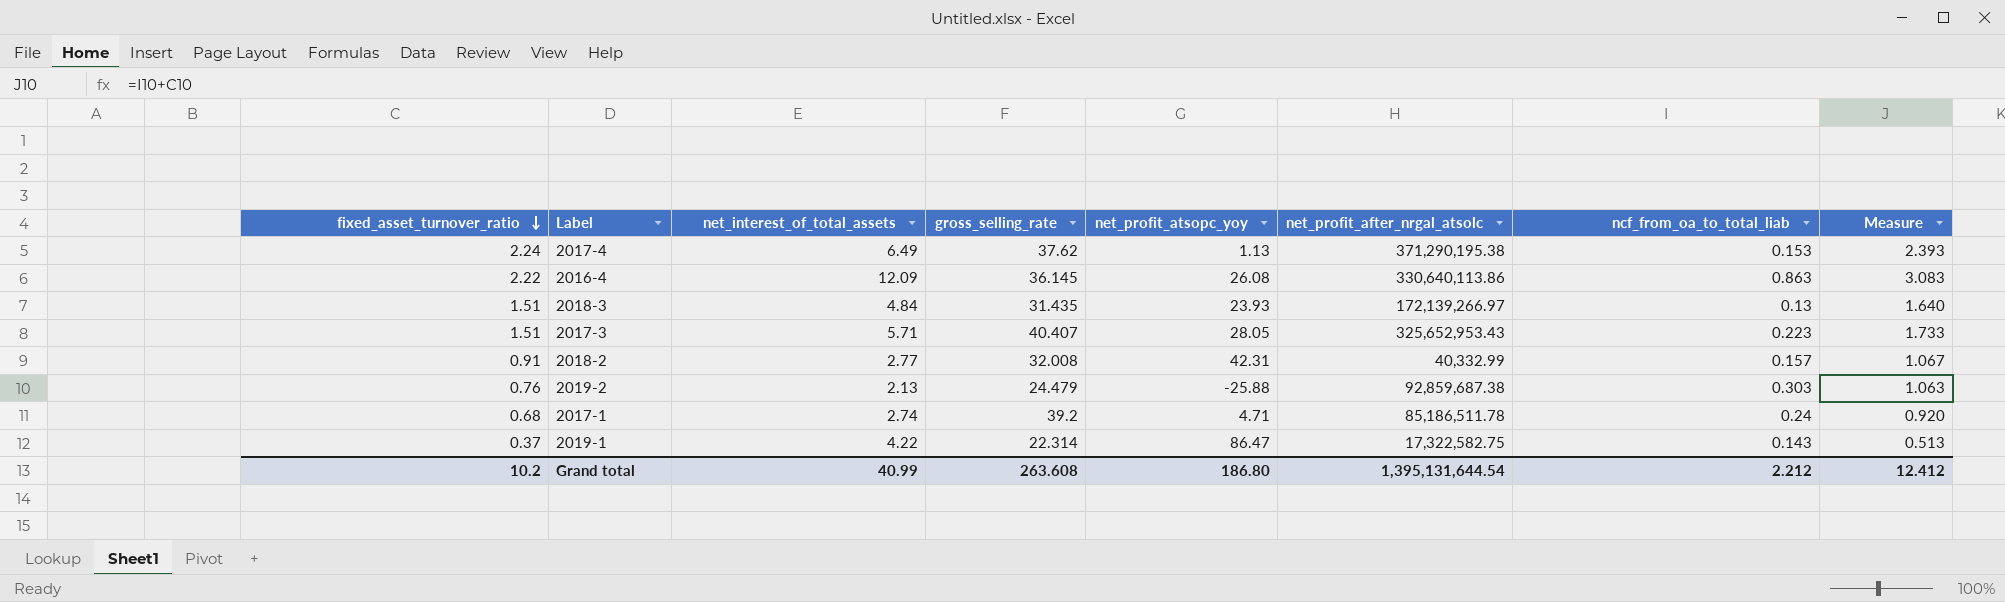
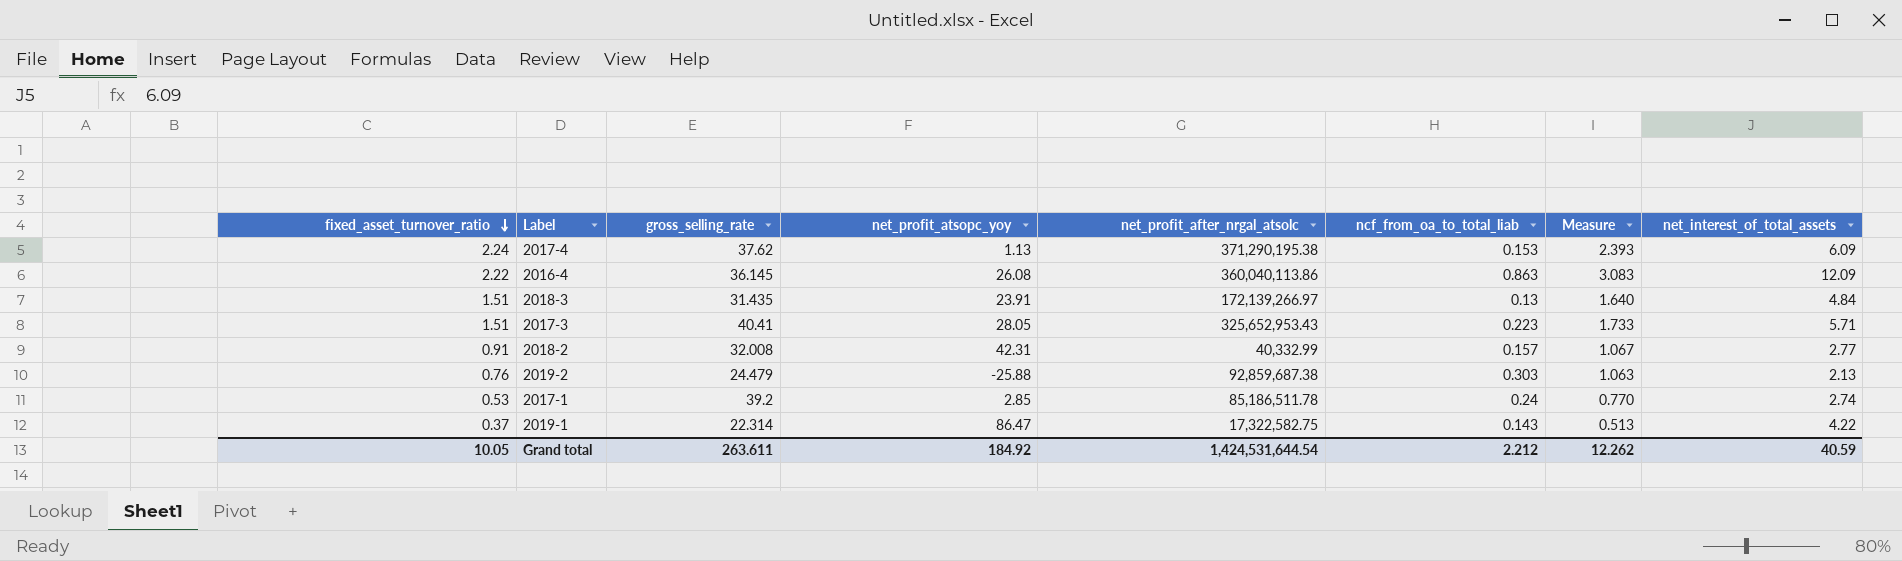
column net_interest_of_total_assets | position: 3 -> 8
2017-4 | net_interest_of_total_assets: 6.49 -> 6.09
2016-4 | net_profit_after_nrgal_atsolc: 330,640,113.86 -> 360,040,113.86
2018-3 | net_profit_atsopc_yoy: 23.93 -> 23.91
2017-3 | gross_selling_rate: 40.407 -> 40.41
2017-1 | fixed_asset_turnover_ratio: 0.68 -> 0.53
2017-1 | net_profit_atsopc_yoy: 4.71 -> 2.85
2017-1 | Measure: 0.920 -> 0.770
Grand total | fixed_asset_turnover_ratio: 10.2 -> 10.05
Grand total | gross_selling_rate: 263.608 -> 263.611
Grand total | net_profit_atsopc_yoy: 186.80 -> 184.92
Grand total | net_profit_after_nrgal_atsolc: 1,395,131,644.54 -> 1,424,531,644.54
Grand total | Measure: 12.412 -> 12.262
Grand total | net_interest_of_total_assets: 40.99 -> 40.59

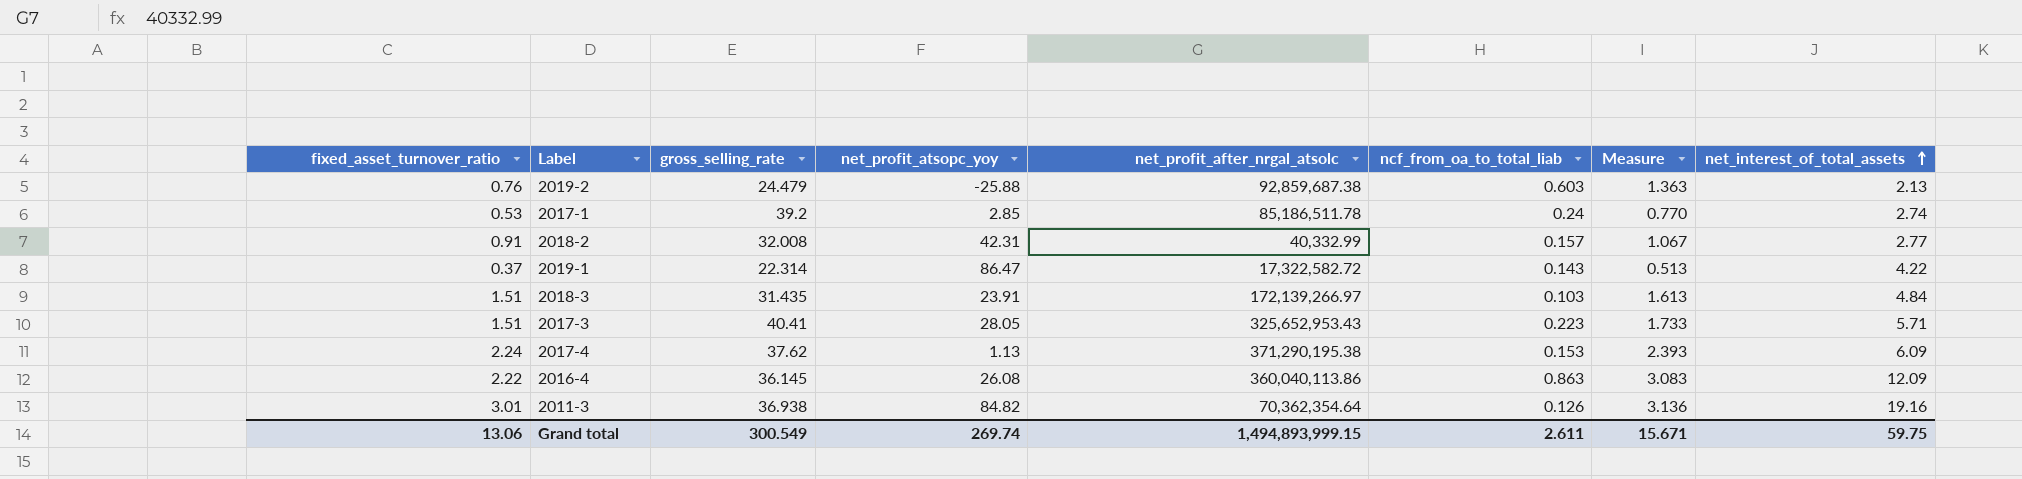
row order: fixed_asset_turnover_ratio descending -> net_interest_of_total_assets ascending
2019-2 | ncf_from_oa_to_total_liab: 0.303 -> 0.603
2019-2 | Measure: 1.063 -> 1.363
2019-1 | net_profit_after_nrgal_atsolc: 17,322,582.75 -> 17,322,582.72
2018-3 | ncf_from_oa_to_total_liab: 0.13 -> 0.103
2018-3 | Measure: 1.640 -> 1.613
row 2011-3: none -> 3.01 | 36.938 | 84.82 | 70,362,354.64 | 0.126 | 3.136 | 19.16
Grand total | fixed_asset_turnover_ratio: 10.05 -> 13.06
Grand total | gross_selling_rate: 263.611 -> 300.549
Grand total | net_profit_atsopc_yoy: 184.92 -> 269.74
Grand total | net_profit_after_nrgal_atsolc: 1,424,531,644.54 -> 1,494,893,999.15
Grand total | ncf_from_oa_to_total_liab: 2.212 -> 2.611
Grand total | Measure: 12.262 -> 15.671
Grand total | net_interest_of_total_assets: 40.59 -> 59.75

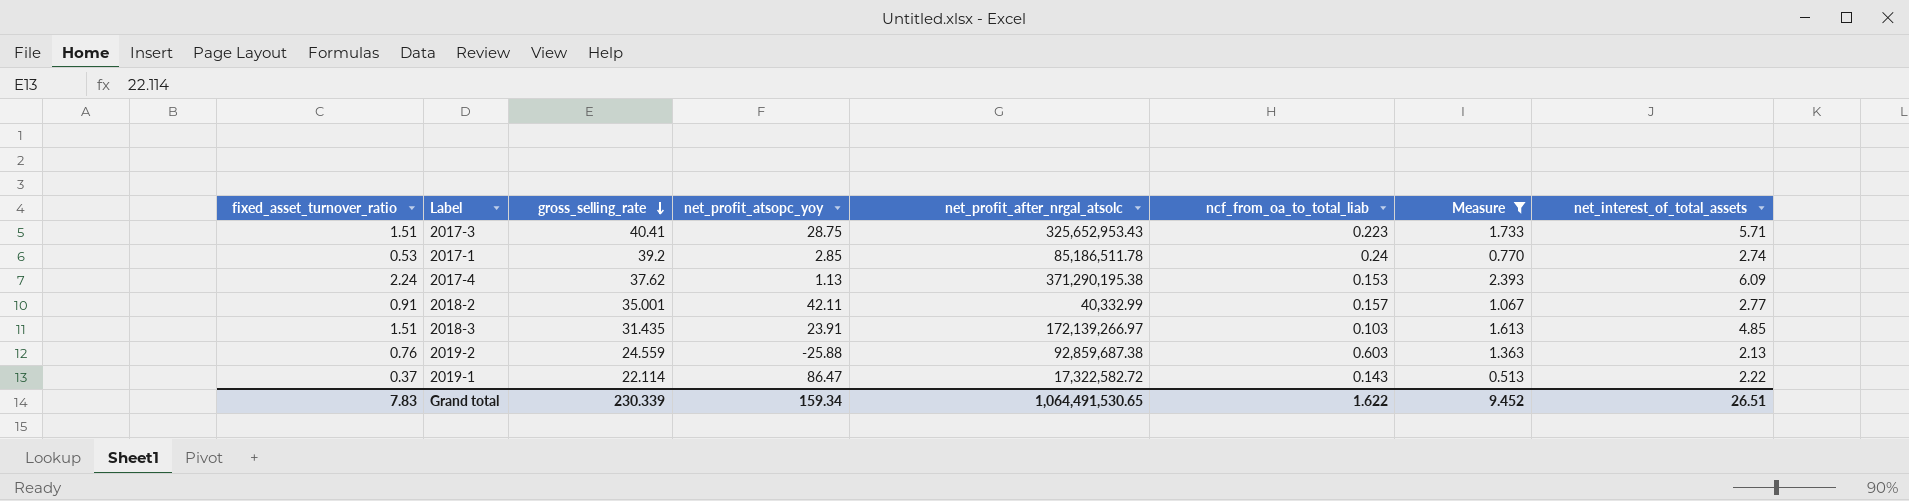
filter: none -> Measure <= 2.393
row order: net_interest_of_total_assets ascending -> gross_selling_rate descending
2017-3 | net_profit_atsopc_yoy: 28.05 -> 28.75
2018-2 | gross_selling_rate: 32.008 -> 35.001
2018-2 | net_profit_atsopc_yoy: 42.31 -> 42.11
2018-3 | net_interest_of_total_assets: 4.84 -> 4.85
2019-2 | gross_selling_rate: 24.479 -> 24.559
2019-1 | gross_selling_rate: 22.314 -> 22.114
2019-1 | net_interest_of_total_assets: 4.22 -> 2.22
Grand total | fixed_asset_turnover_ratio: 13.06 -> 7.83
Grand total | gross_selling_rate: 300.549 -> 230.339
Grand total | net_profit_atsopc_yoy: 269.74 -> 159.34
Grand total | net_profit_after_nrgal_atsolc: 1,494,893,999.15 -> 1,064,491,530.65
Grand total | ncf_from_oa_to_total_liab: 2.611 -> 1.622
Grand total | Measure: 15.671 -> 9.452
Grand total | net_interest_of_total_assets: 59.75 -> 26.51

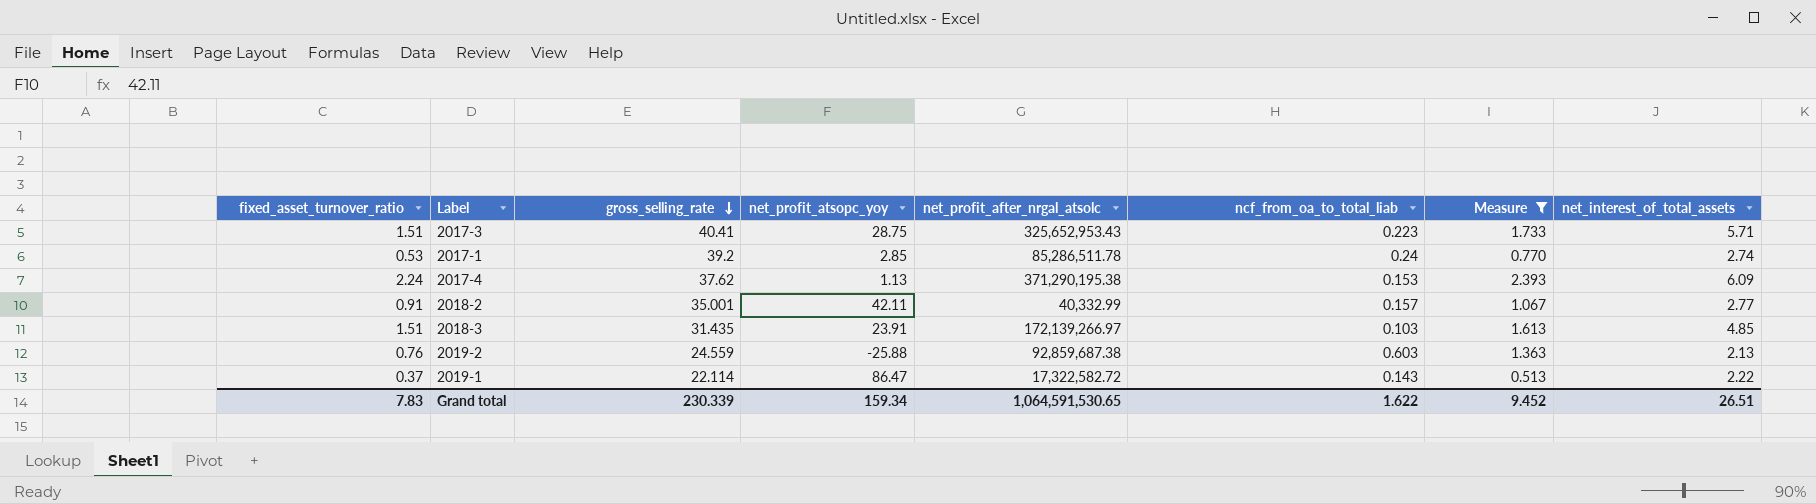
2017-1 | net_profit_after_nrgal_atsolc: 85,186,511.78 -> 85,286,511.78
Grand total | net_profit_after_nrgal_atsolc: 1,064,491,530.65 -> 1,064,591,530.65

